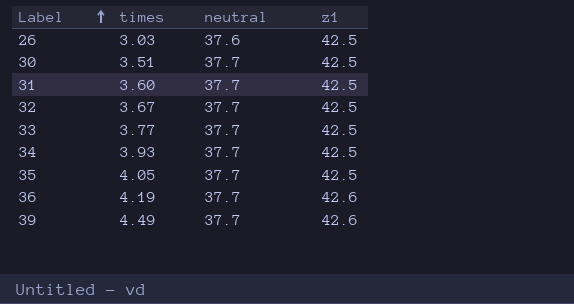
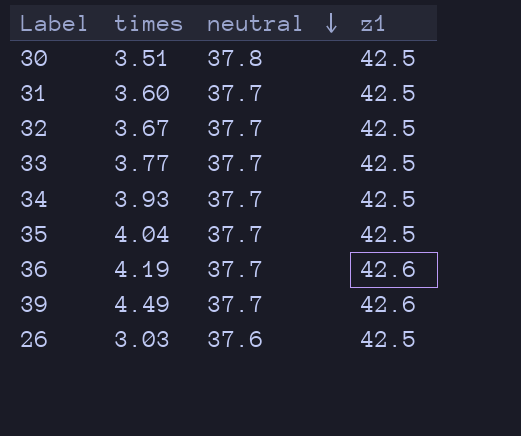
row order: Label ascending -> neutral descending
30 | neutral: 37.7 -> 37.8
35 | times: 4.05 -> 4.04

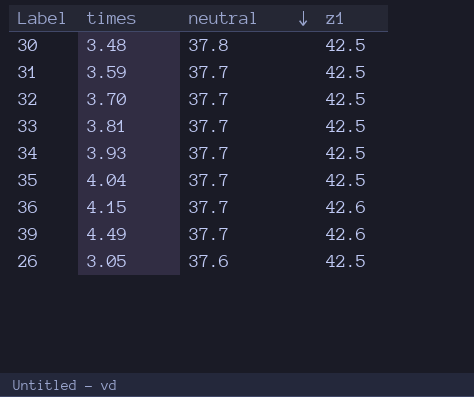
30 | times: 3.51 -> 3.48
31 | times: 3.60 -> 3.59
32 | times: 3.67 -> 3.70
33 | times: 3.77 -> 3.81
36 | times: 4.19 -> 4.15
26 | times: 3.03 -> 3.05

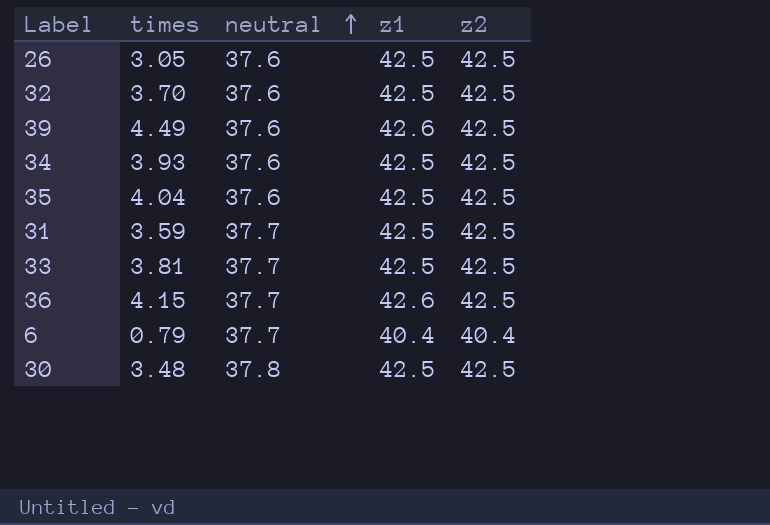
row order: neutral descending -> neutral ascending
column z2 | position: none -> 5
32 | neutral: 37.7 -> 37.6
39 | neutral: 37.7 -> 37.6
34 | neutral: 37.7 -> 37.6
35 | neutral: 37.7 -> 37.6
row 6: none -> 0.79 | 37.7 | 40.4 | 40.4

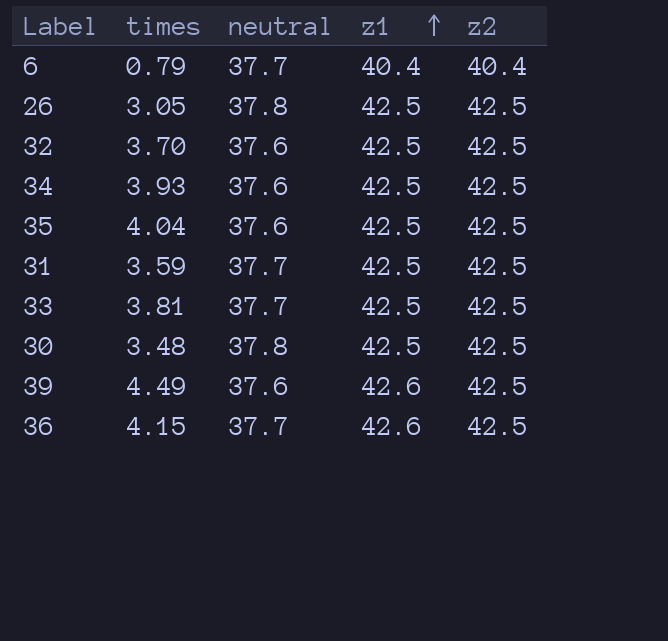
row order: neutral ascending -> z1 ascending
26 | neutral: 37.6 -> 37.8

